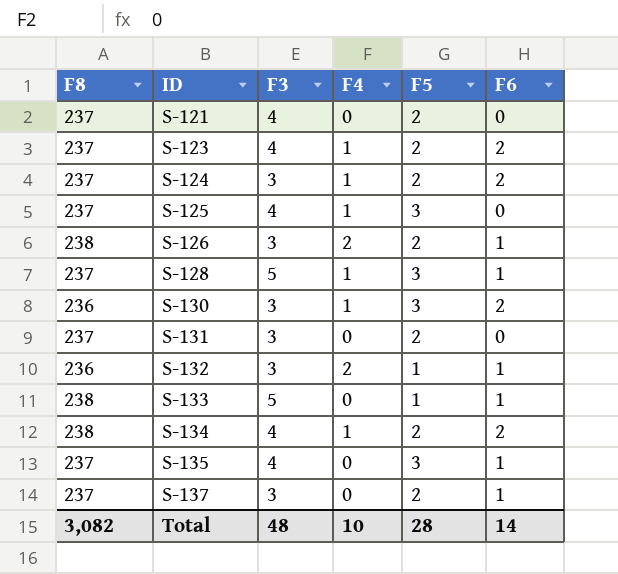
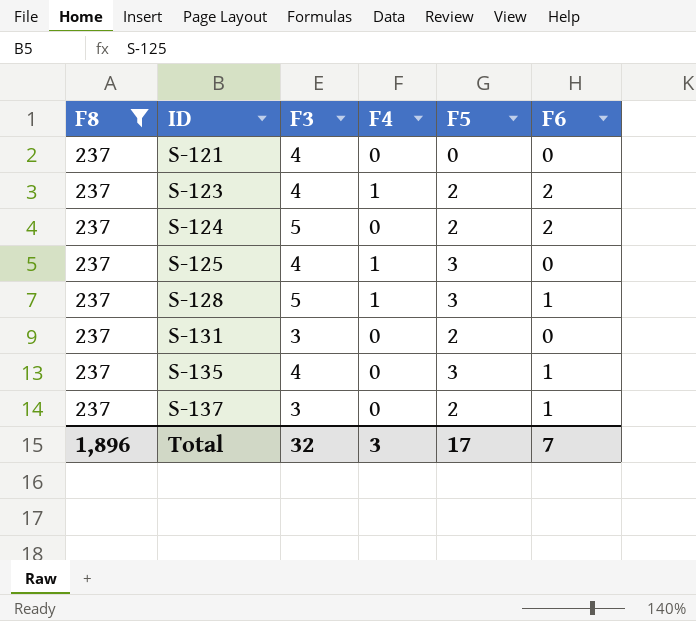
filter: none -> F8 = 237
S-121 | F5: 2 -> 0
S-124 | F3: 3 -> 5
S-124 | F4: 1 -> 0
Total | F8: 3,082 -> 1,896
Total | F3: 48 -> 32
Total | F4: 10 -> 3
Total | F5: 28 -> 17
Total | F6: 14 -> 7

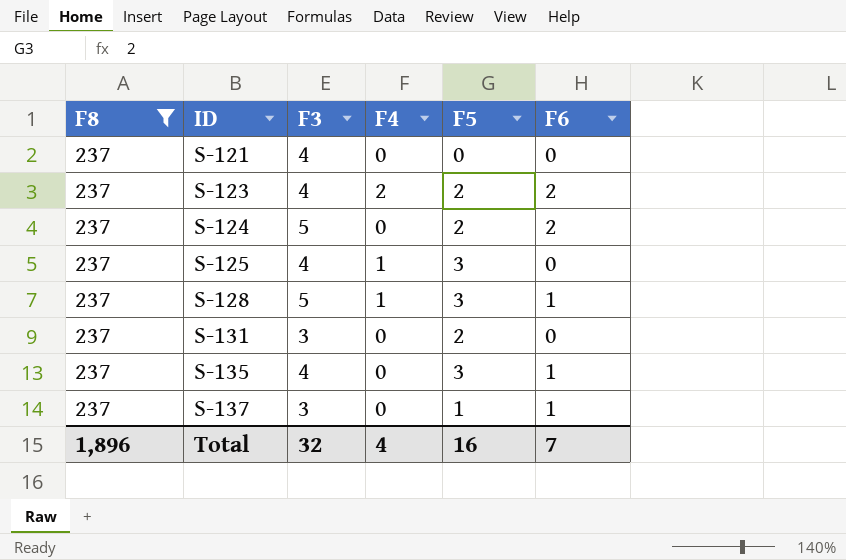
S-123 | F4: 1 -> 2
S-137 | F5: 2 -> 1
Total | F4: 3 -> 4
Total | F5: 17 -> 16

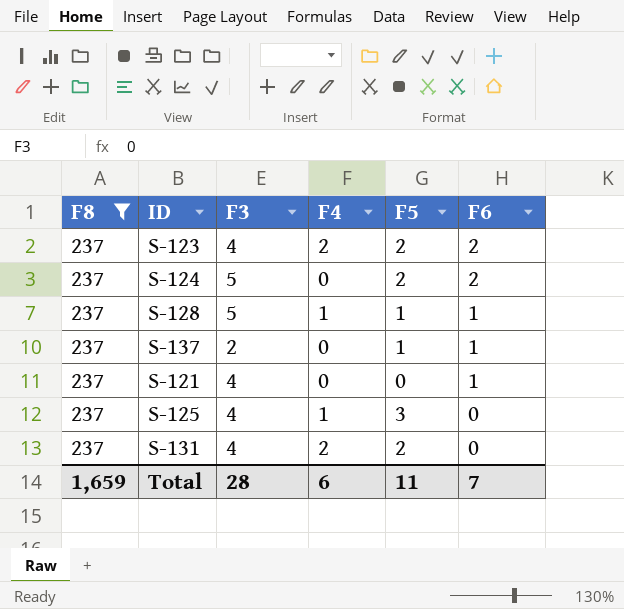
row order: ID ascending -> F6 descending
row S-135: 237 | 4 | 0 | 3 | 1 -> none
S-128 | F5: 3 -> 1
S-137 | F3: 3 -> 2
S-121 | F6: 0 -> 1
S-131 | F3: 3 -> 4
S-131 | F4: 0 -> 2
Total | F8: 1,896 -> 1,659
Total | F3: 32 -> 28
Total | F4: 4 -> 6
Total | F5: 16 -> 11

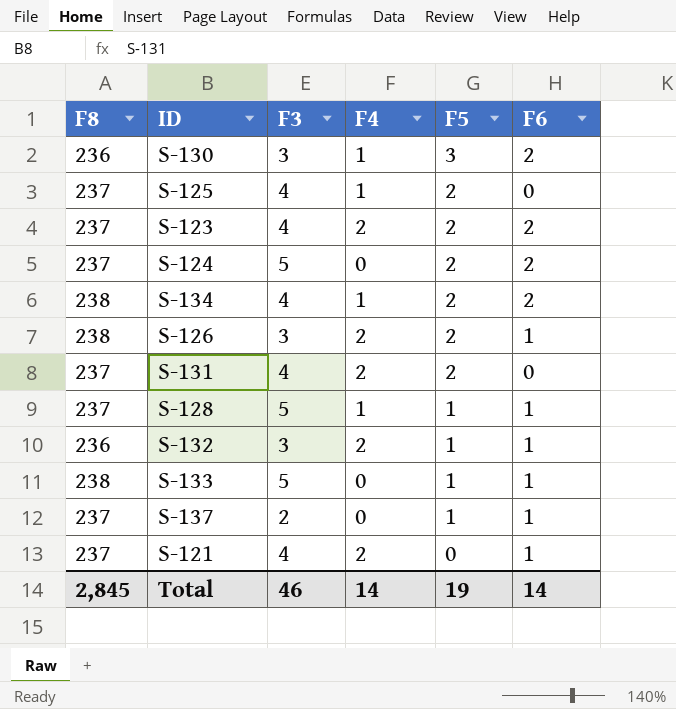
filter: F8 = 237 -> none
row order: F6 descending -> F5 descending
S-125 | F5: 3 -> 2
S-121 | F4: 0 -> 2
Total | F8: 1,659 -> 2,845
Total | F3: 28 -> 46
Total | F4: 6 -> 14
Total | F5: 11 -> 19
Total | F6: 7 -> 14

